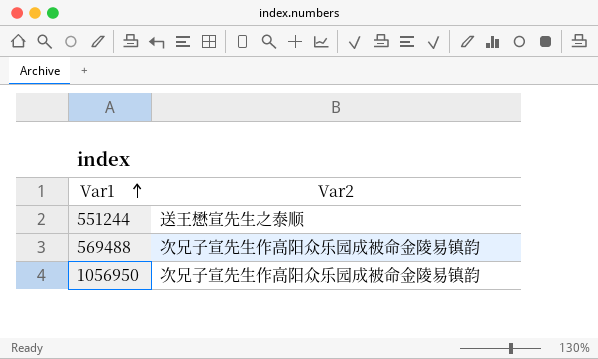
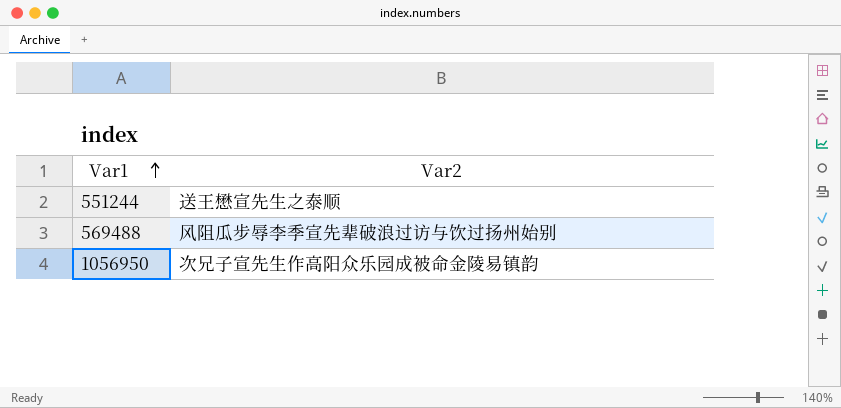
569488 | Var2: 次兄子宣先生作高阳众乐园成被命金陵易镇韵 -> 风阻瓜步辱李季宣先辈破浪过访与饮过扬州始别

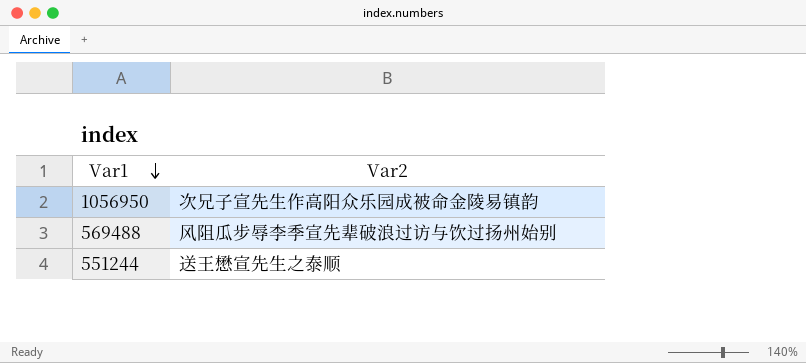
row order: Var1 ascending -> Var1 descending

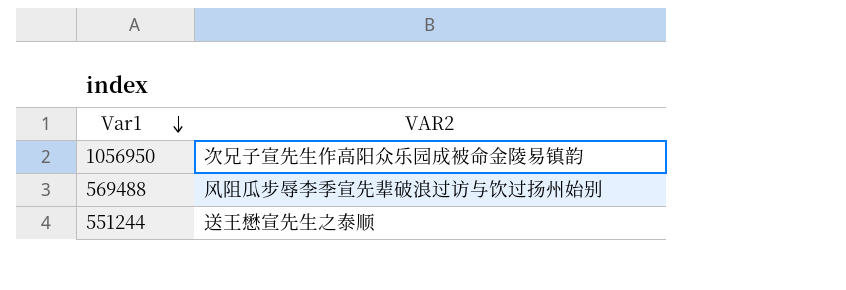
column name: Var2 -> VAR2

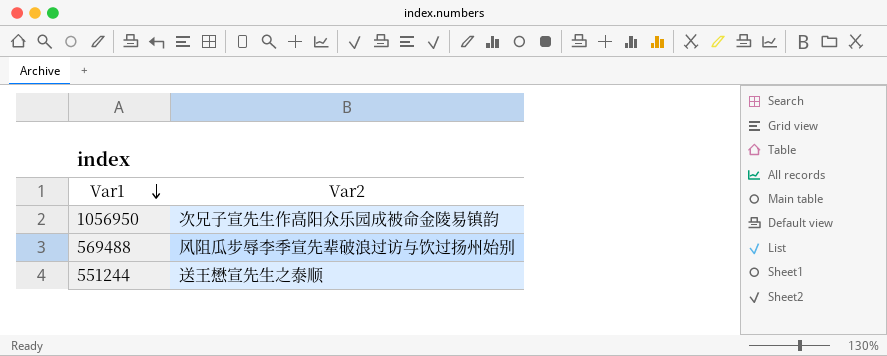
column name: VAR2 -> Var2

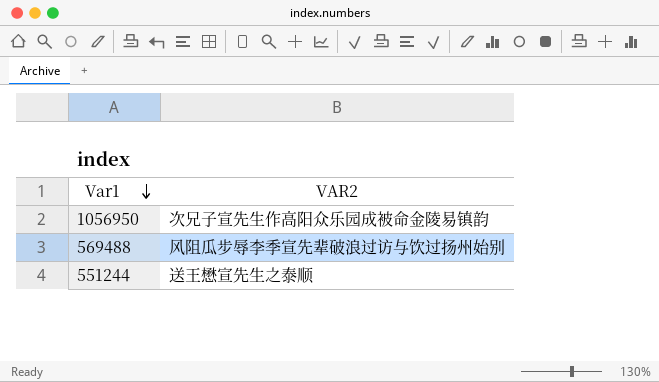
column name: Var2 -> VAR2

